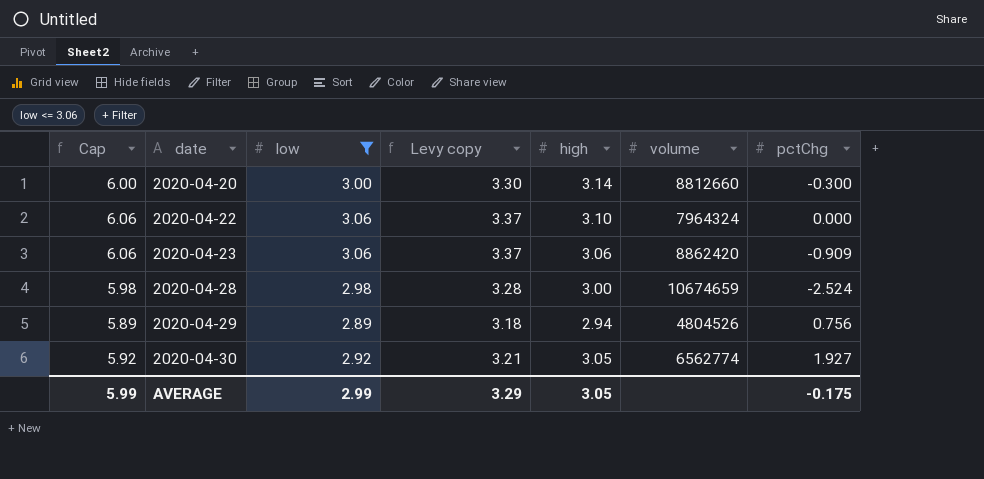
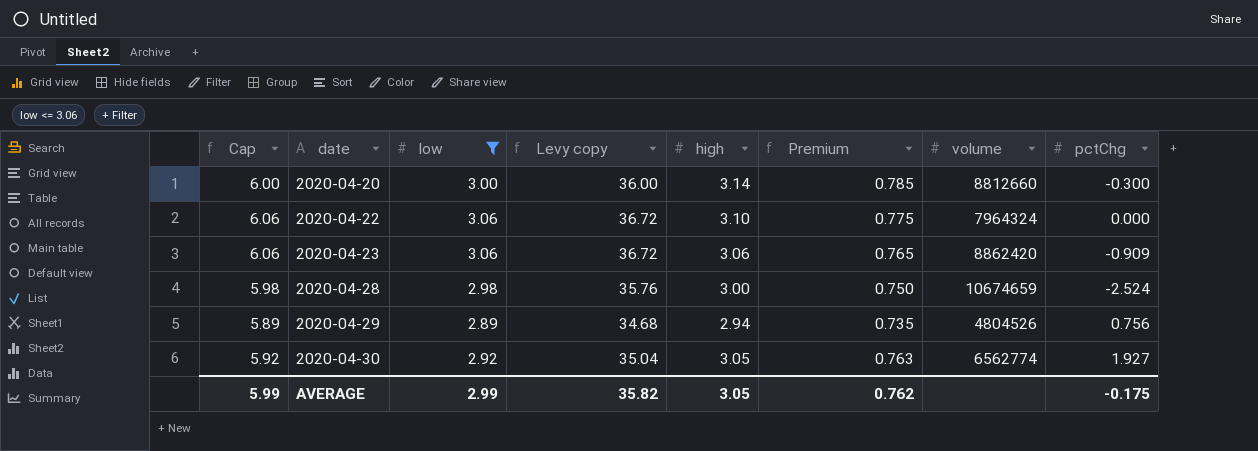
column Levy copy | formula: [low] * 1.1 -> [low] * 12
column Premium | formula: none -> [high] * 0.25
AVERAGE | Levy copy: 3.29 -> 35.82

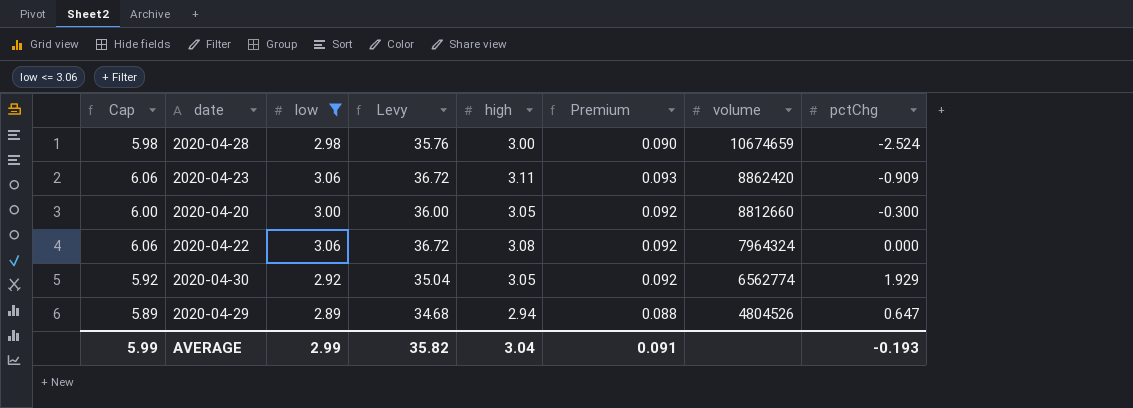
row order: date ascending -> volume descending
column name: Levy copy -> Levy
column Premium | formula: [high] * 0.25 -> [high] * 0.03
2020-04-23 | high: 3.06 -> 3.11
2020-04-20 | high: 3.14 -> 3.05
2020-04-22 | high: 3.10 -> 3.08
2020-04-30 | pctChg: 1.927 -> 1.929
2020-04-29 | pctChg: 0.756 -> 0.647
AVERAGE | high: 3.05 -> 3.04
AVERAGE | Premium: 0.762 -> 0.091
AVERAGE | pctChg: -0.175 -> -0.193

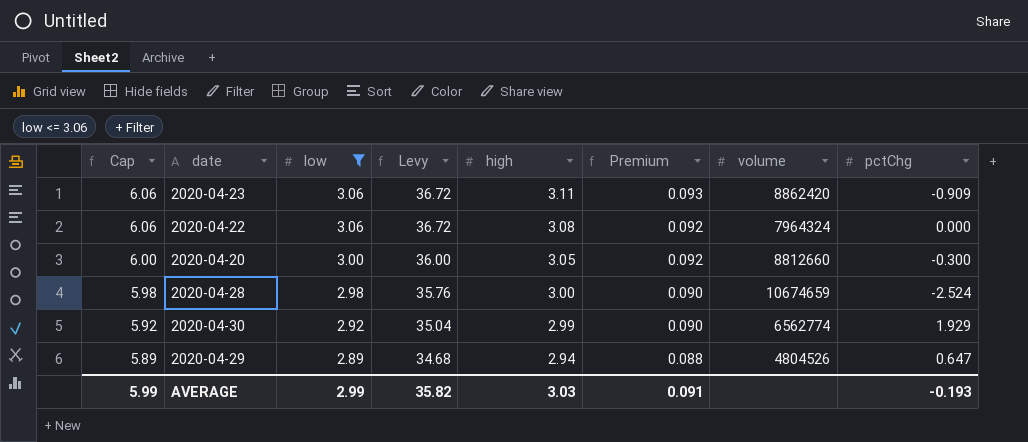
row order: volume descending -> Cap descending
2020-04-30 | high: 3.05 -> 2.99
2020-04-30 | Premium: 0.092 -> 0.090
AVERAGE | high: 3.04 -> 3.03

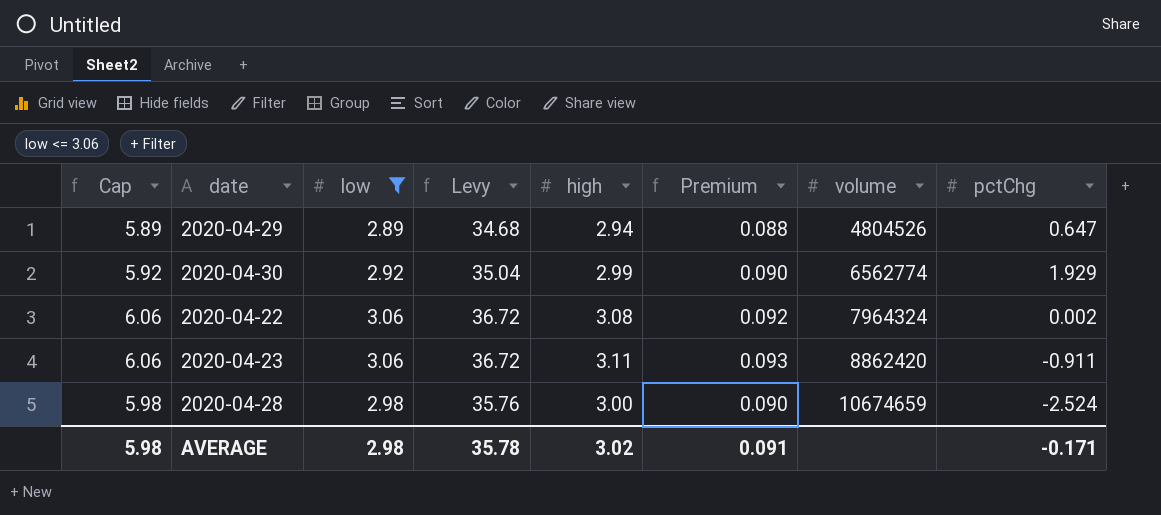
row order: Cap descending -> volume ascending
row 2020-04-20: 6.00 | 3.00 | 36.00 | 3.05 | 0.092 | 8812660 | -0.300 -> none
2020-04-22 | pctChg: 0.000 -> 0.002
2020-04-23 | pctChg: -0.909 -> -0.911
AVERAGE | Cap: 5.99 -> 5.98
AVERAGE | low: 2.99 -> 2.98
AVERAGE | Levy: 35.82 -> 35.78
AVERAGE | high: 3.03 -> 3.02
AVERAGE | pctChg: -0.193 -> -0.171

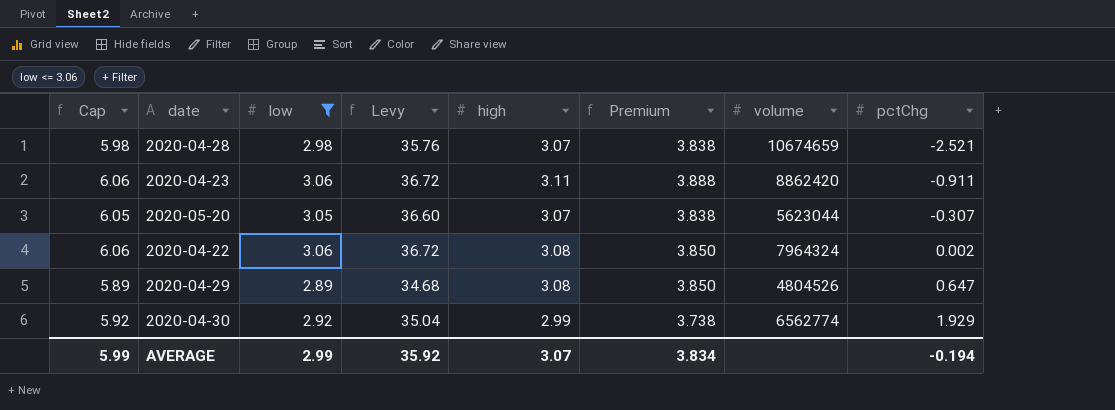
row order: volume ascending -> pctChg ascending
column Premium | formula: [high] * 0.03 -> [high] * 1.25
2020-04-28 | high: 3.00 -> 3.07
2020-04-28 | pctChg: -2.524 -> -2.521
row 2020-05-20: none -> 6.05 | 3.05 | 36.60 | 3.07 | 3.838 | 5623044 | -0.307
2020-04-29 | high: 2.94 -> 3.08
AVERAGE | Cap: 5.98 -> 5.99
AVERAGE | low: 2.98 -> 2.99
AVERAGE | Levy: 35.78 -> 35.92
AVERAGE | high: 3.02 -> 3.07
AVERAGE | Premium: 0.091 -> 3.834
AVERAGE | pctChg: -0.171 -> -0.194

